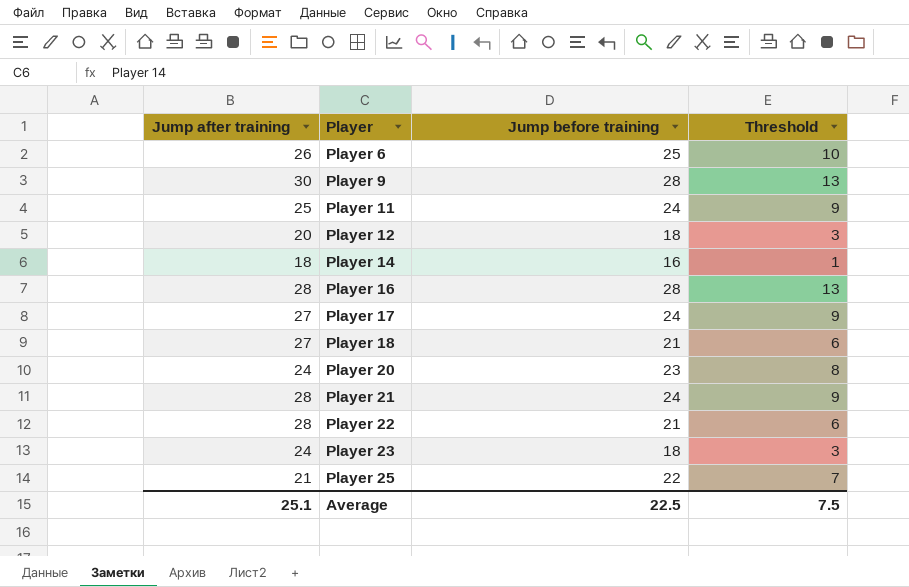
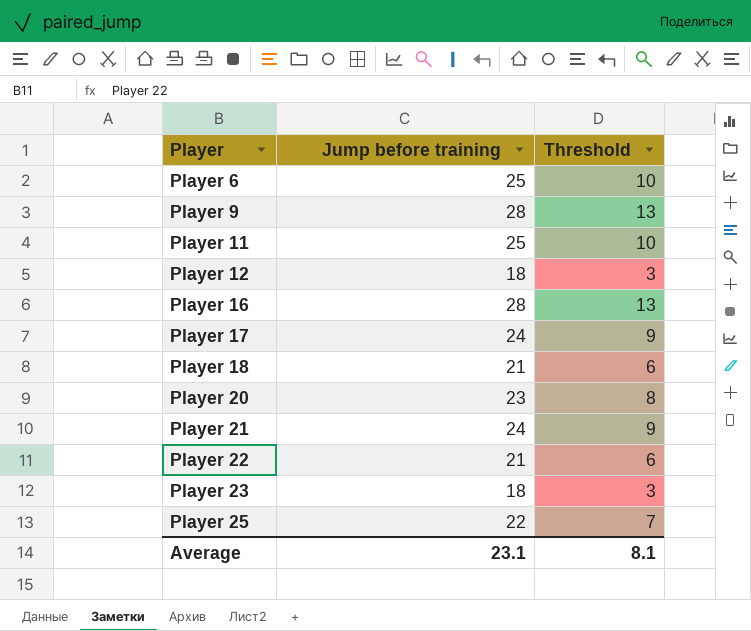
column Jump after training | position: 1 -> none
row Player 14: 18 | 16 | 1 -> none
Player 11 | Jump before training: 24 -> 25
Player 11 | Threshold: 9 -> 10
Average | Jump before training: 22.5 -> 23.1
Average | Threshold: 7.5 -> 8.1

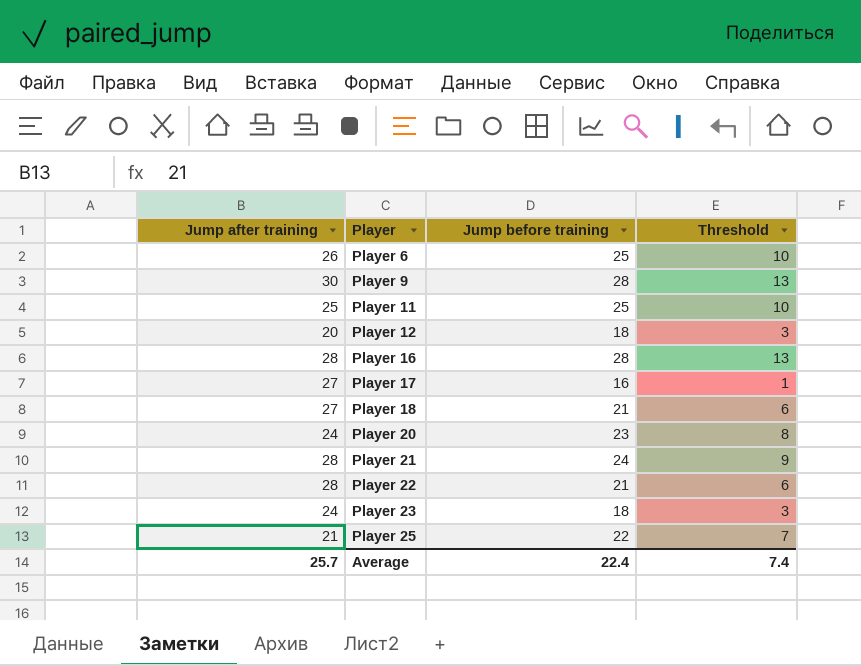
column Jump after training | position: none -> 1
Player 17 | Jump before training: 24 -> 16
Player 17 | Threshold: 9 -> 1
Average | Jump before training: 23.1 -> 22.4
Average | Threshold: 8.1 -> 7.4

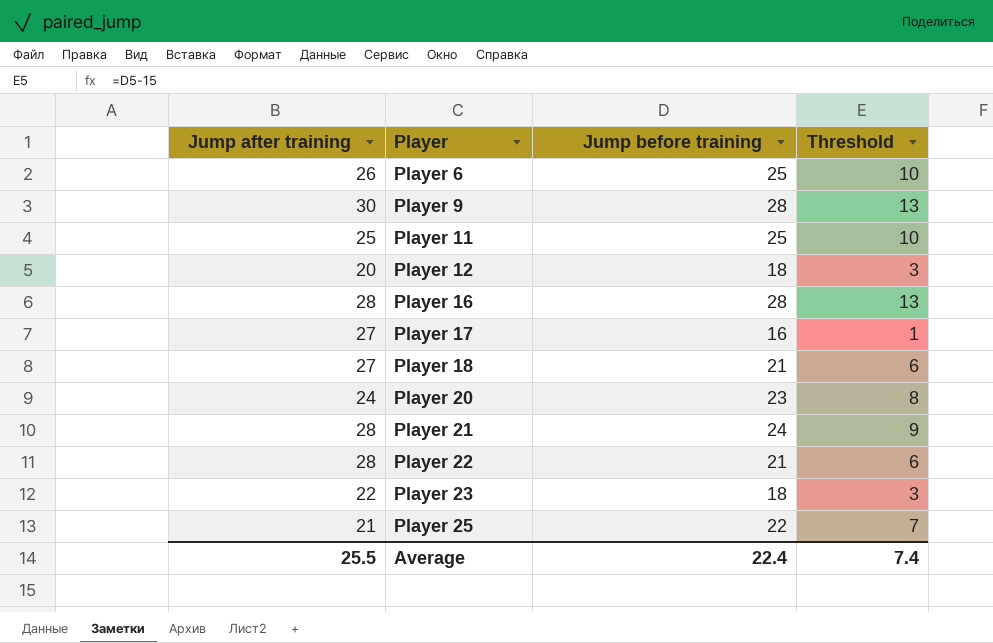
Player 23 | Jump after training: 24 -> 22
Average | Jump after training: 25.7 -> 25.5

